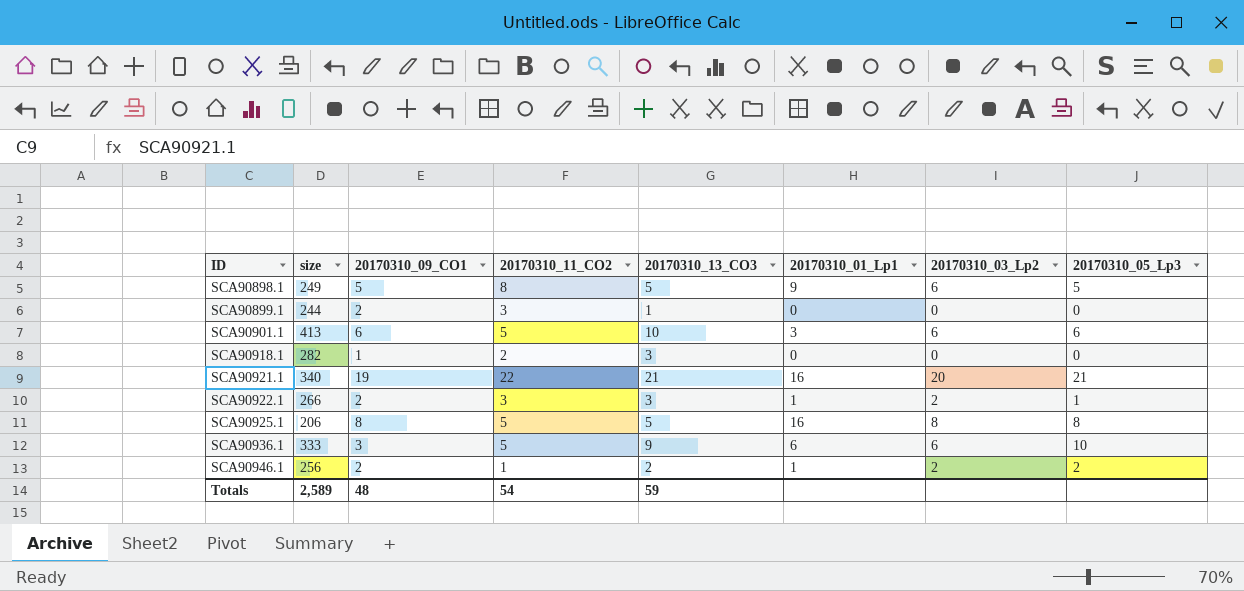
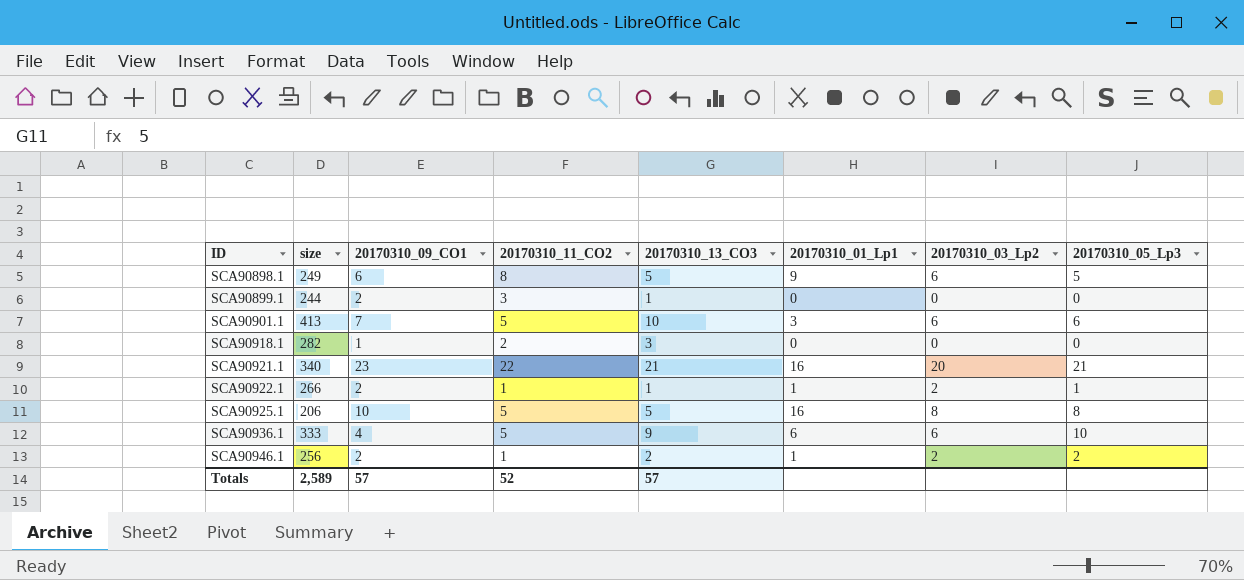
SCA90898.1 | 20170310_09_CO1: 5 -> 6
SCA90901.1 | 20170310_09_CO1: 6 -> 7
SCA90921.1 | 20170310_09_CO1: 19 -> 23
SCA90922.1 | 20170310_11_CO2: 3 -> 1
SCA90922.1 | 20170310_13_CO3: 3 -> 1
SCA90925.1 | 20170310_09_CO1: 8 -> 10
SCA90936.1 | 20170310_09_CO1: 3 -> 4
Totals | 20170310_09_CO1: 48 -> 57
Totals | 20170310_11_CO2: 54 -> 52
Totals | 20170310_13_CO3: 59 -> 57

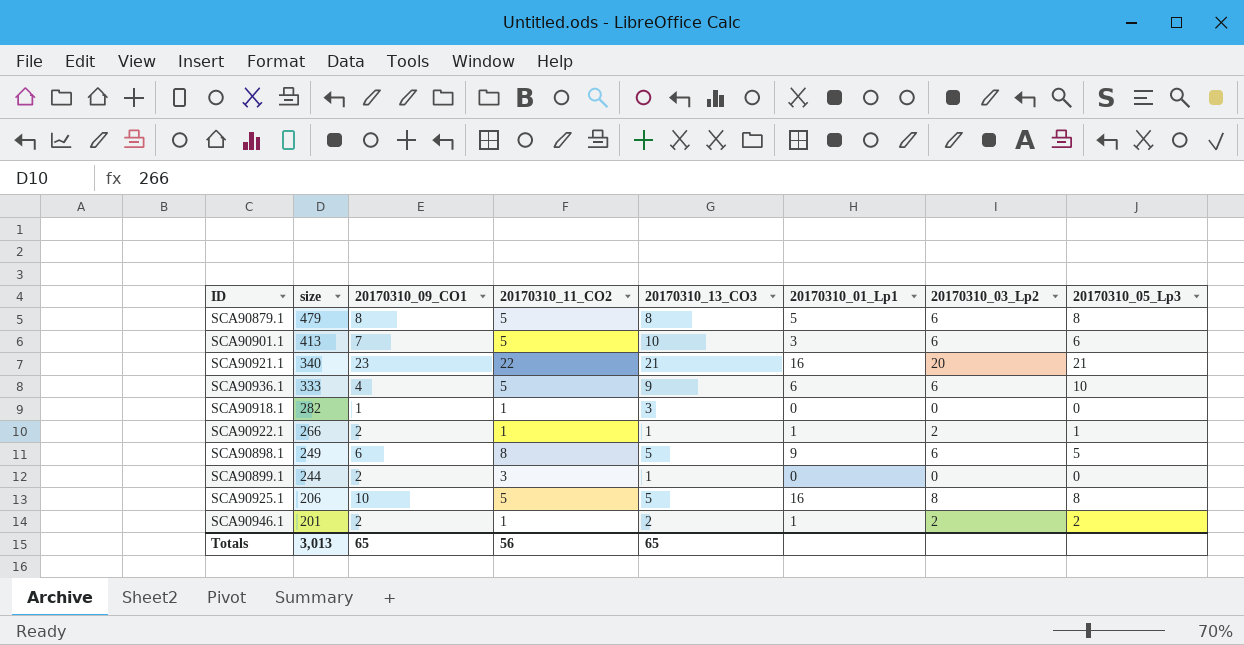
row order: ID ascending -> size descending
row SCA90879.1: none -> 479 | 8 | 5 | 8 | 5 | 6 | 8
SCA90918.1 | 20170310_11_CO2: 2 -> 1
SCA90946.1 | size: 256 -> 201
Totals | size: 2,589 -> 3,013
Totals | 20170310_09_CO1: 57 -> 65
Totals | 20170310_11_CO2: 52 -> 56
Totals | 20170310_13_CO3: 57 -> 65

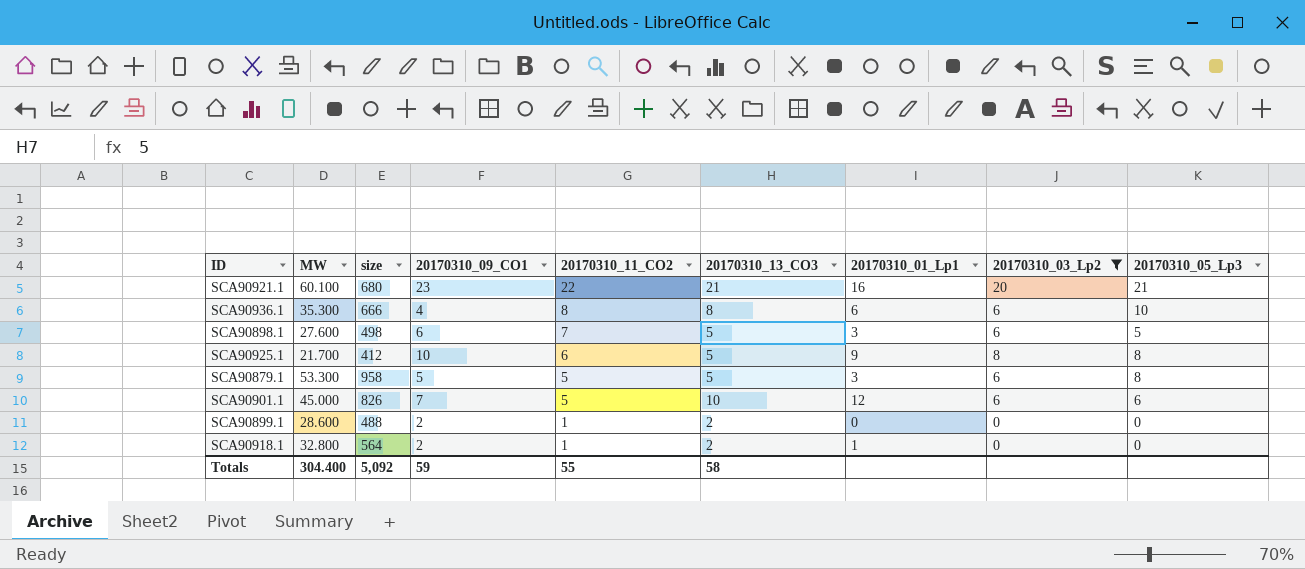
filter: none -> 20170310_03_Lp2 != 2
row order: size descending -> 20170310_11_CO2 descending
column MW | position: none -> 2
SCA90921.1 | size: 340 -> 680
SCA90936.1 | size: 333 -> 666
SCA90936.1 | 20170310_11_CO2: 5 -> 8
SCA90936.1 | 20170310_13_CO3: 9 -> 8
SCA90898.1 | size: 249 -> 498
SCA90898.1 | 20170310_11_CO2: 8 -> 7
SCA90898.1 | 20170310_01_Lp1: 9 -> 3
SCA90925.1 | size: 206 -> 412
SCA90925.1 | 20170310_11_CO2: 5 -> 6
SCA90925.1 | 20170310_01_Lp1: 16 -> 9
SCA90879.1 | size: 479 -> 958
SCA90879.1 | 20170310_09_CO1: 8 -> 5
SCA90879.1 | 20170310_13_CO3: 8 -> 5
SCA90879.1 | 20170310_01_Lp1: 5 -> 3
SCA90901.1 | size: 413 -> 826
SCA90901.1 | 20170310_01_Lp1: 3 -> 12
SCA90899.1 | size: 244 -> 488
SCA90899.1 | 20170310_11_CO2: 3 -> 1
SCA90899.1 | 20170310_13_CO3: 1 -> 2
SCA90918.1 | size: 282 -> 564
SCA90918.1 | 20170310_09_CO1: 1 -> 2
SCA90918.1 | 20170310_13_CO3: 3 -> 2
SCA90918.1 | 20170310_01_Lp1: 0 -> 1
Totals | size: 3,013 -> 5,092
Totals | 20170310_09_CO1: 65 -> 59
Totals | 20170310_11_CO2: 56 -> 55
Totals | 20170310_13_CO3: 65 -> 58

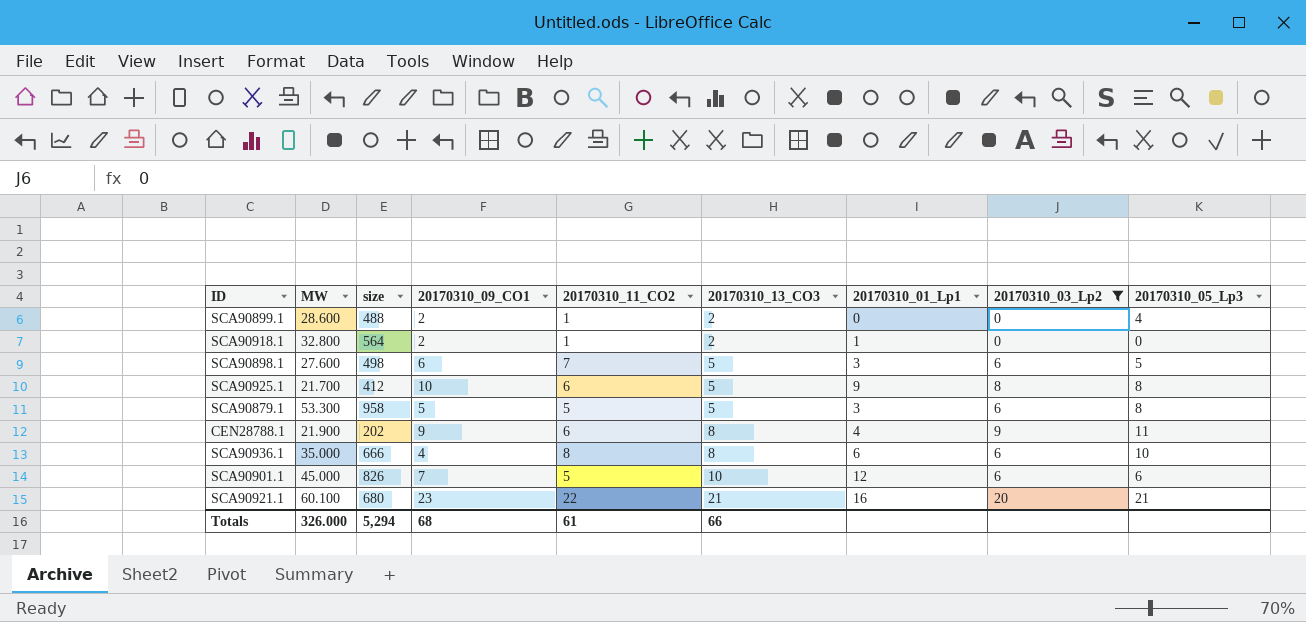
row order: 20170310_11_CO2 descending -> 20170310_13_CO3 ascending
SCA90899.1 | 20170310_05_Lp3: 0 -> 4
row CEN28788.1: none -> 21.900 | 202 | 9 | 6 | 8 | 4 | 9 | 11
SCA90936.1 | MW: 35.300 -> 35.000
Totals | MW: 304.400 -> 326.000
Totals | size: 5,092 -> 5,294
Totals | 20170310_09_CO1: 59 -> 68
Totals | 20170310_11_CO2: 55 -> 61
Totals | 20170310_13_CO3: 58 -> 66

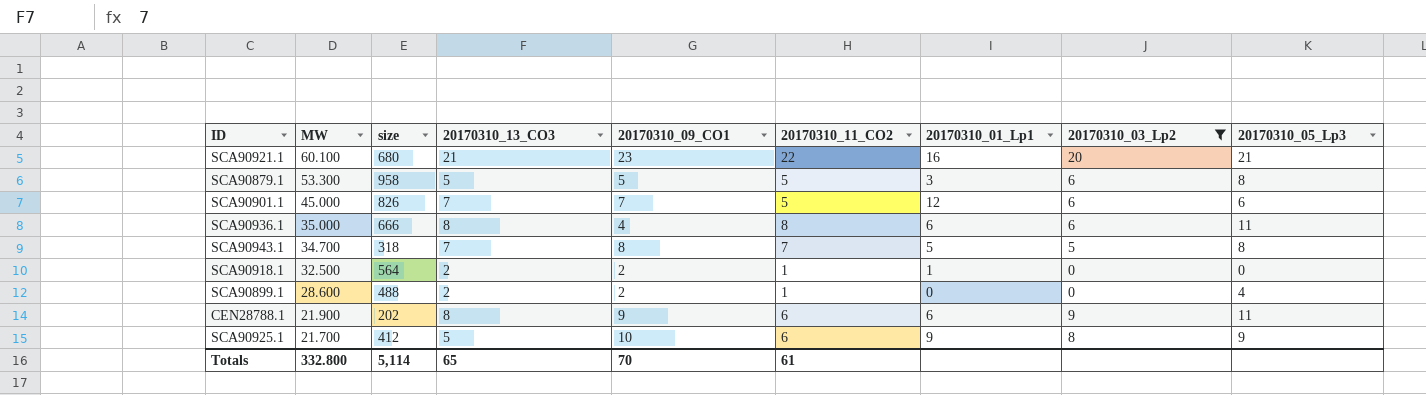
row order: 20170310_13_CO3 ascending -> MW descending
column 20170310_13_CO3 | position: 6 -> 4
row SCA90898.1: 27.600 | 498 | 6 | 7 | 5 | 3 | 6 | 5 -> none
SCA90901.1 | 20170310_13_CO3: 10 -> 7
SCA90936.1 | 20170310_05_Lp3: 10 -> 11
row SCA90943.1: none -> 34.700 | 318 | 7 | 8 | 7 | 5 | 5 | 8
SCA90918.1 | MW: 32.800 -> 32.500
CEN28788.1 | 20170310_01_Lp1: 4 -> 6
SCA90925.1 | 20170310_05_Lp3: 8 -> 9
Totals | MW: 326.000 -> 332.800
Totals | size: 5,294 -> 5,114
Totals | 20170310_13_CO3: 66 -> 65
Totals | 20170310_09_CO1: 68 -> 70

